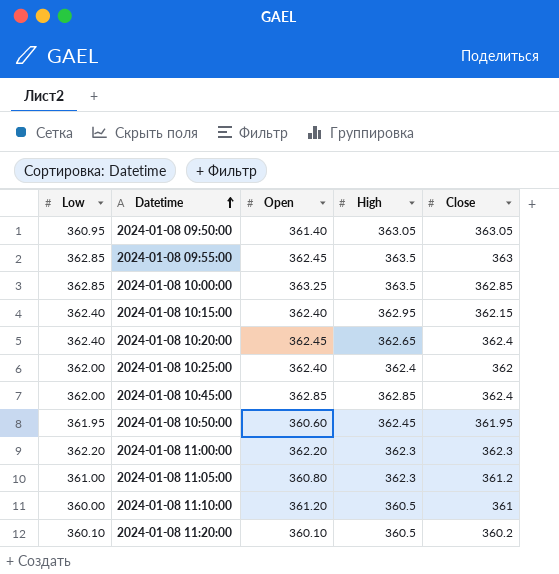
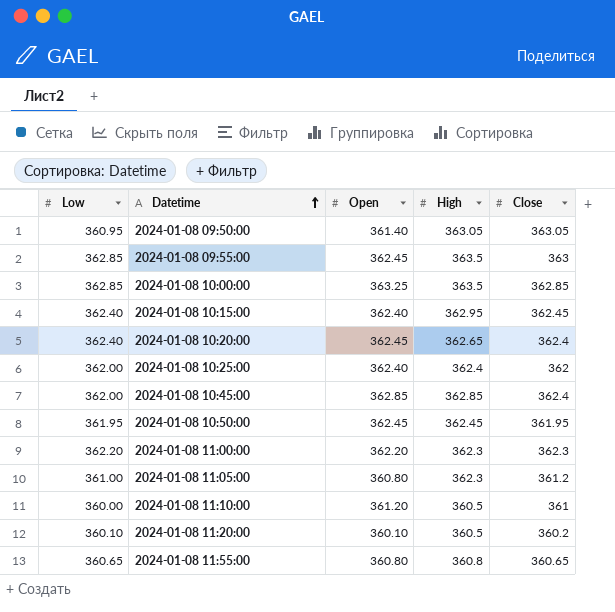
2024-01-08 10:15:00 | Close: 362.15 -> 362.45
2024-01-08 10:50:00 | Open: 360.60 -> 362.45
row 2024-01-08 11:55:00: none -> 360.65 | 360.80 | 360.8 | 360.65

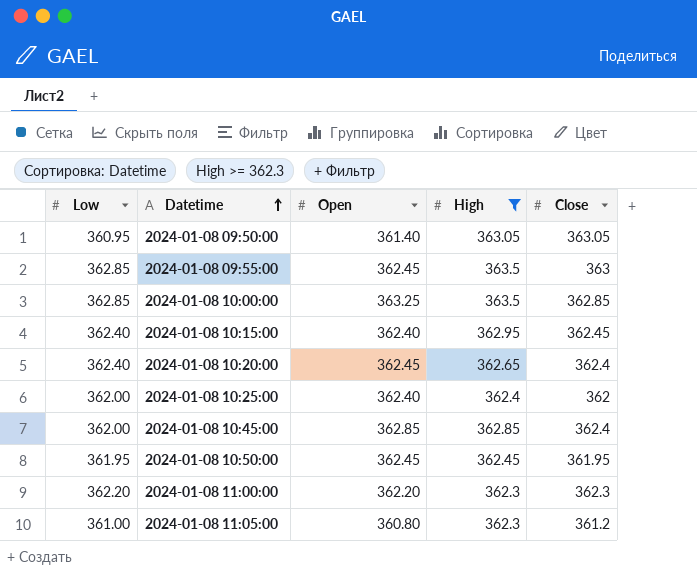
filter: none -> High >= 362.3

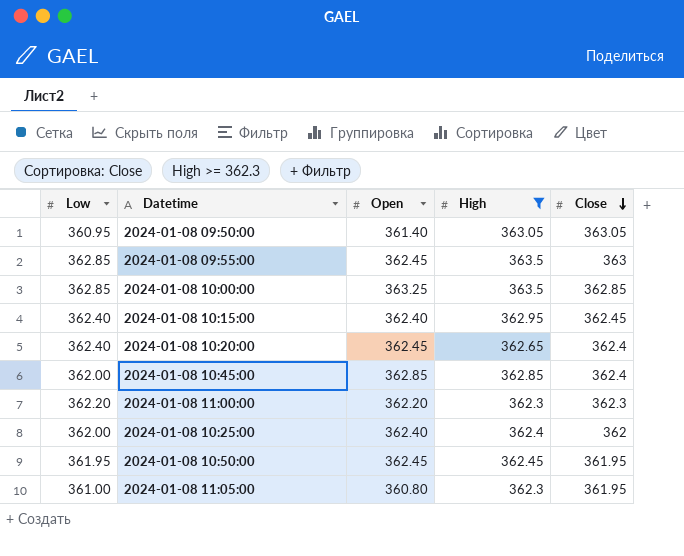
row order: Datetime ascending -> Close descending
2024-01-08 11:05:00 | Close: 361.2 -> 361.95

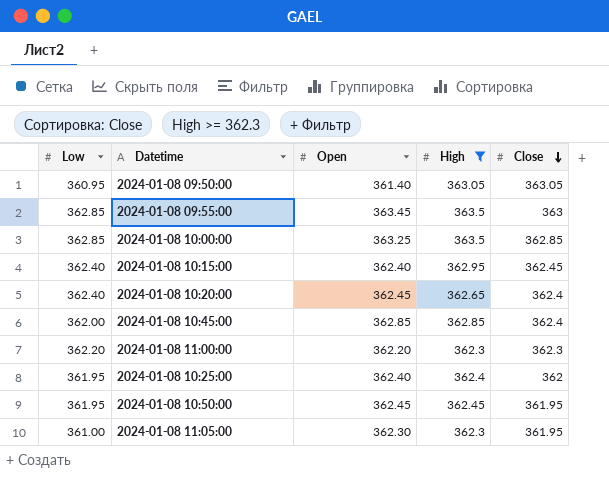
2024-01-08 09:55:00 | Open: 362.45 -> 363.45
2024-01-08 10:25:00 | Low: 362.00 -> 361.95
2024-01-08 11:05:00 | Open: 360.80 -> 362.30

